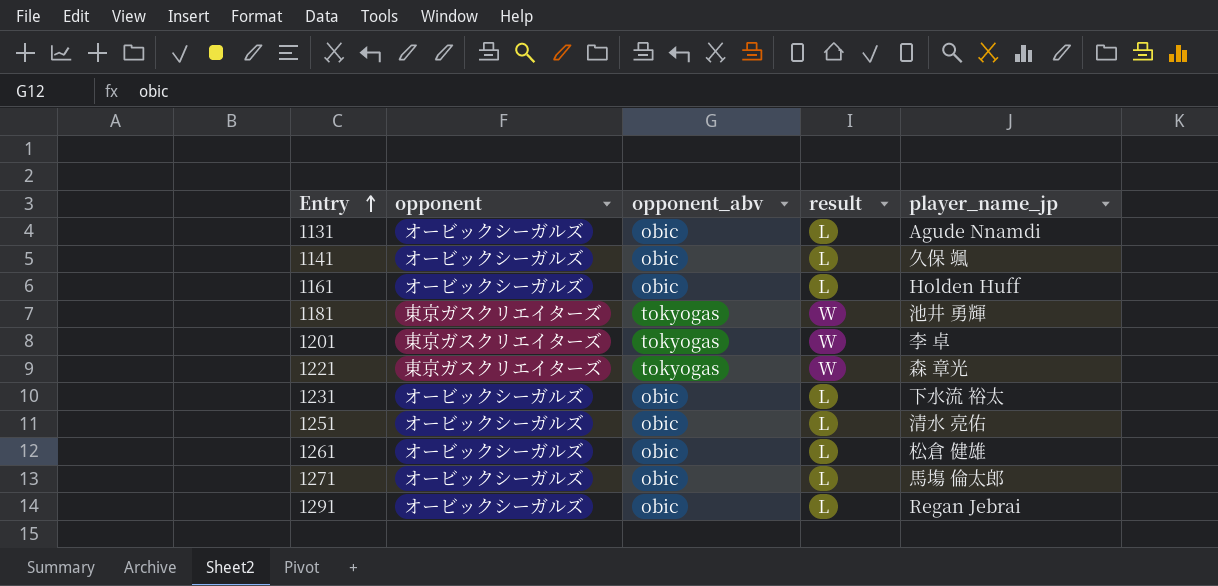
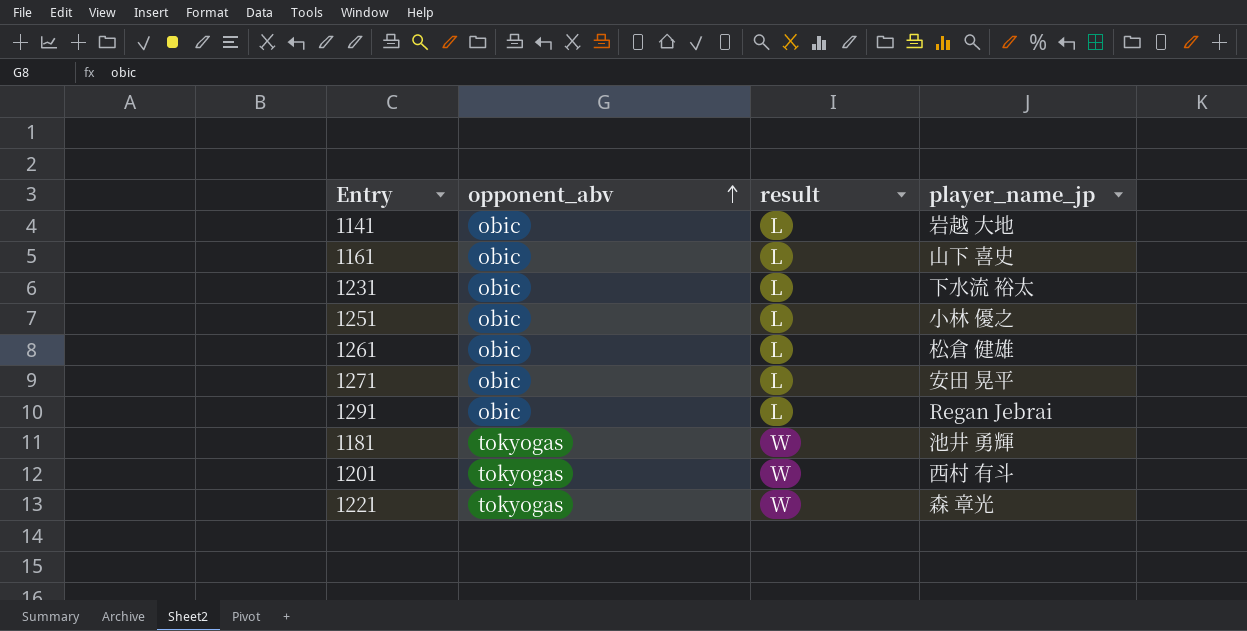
row order: Entry ascending -> opponent_abv ascending
column opponent | position: 2 -> none
row 1131: オービックシーガルズ | obic | L | Agude Nnamdi -> none
1141 | player_name_jp: 久保 颯 -> 岩越 大地
1161 | player_name_jp: Holden Huff -> 山下 喜史
1251 | player_name_jp: 清水 亮佑 -> 小林 優之
1271 | player_name_jp: 馬塲 倫太郎 -> 安田 晃平
1201 | player_name_jp: 李 卓 -> 西村 有斗

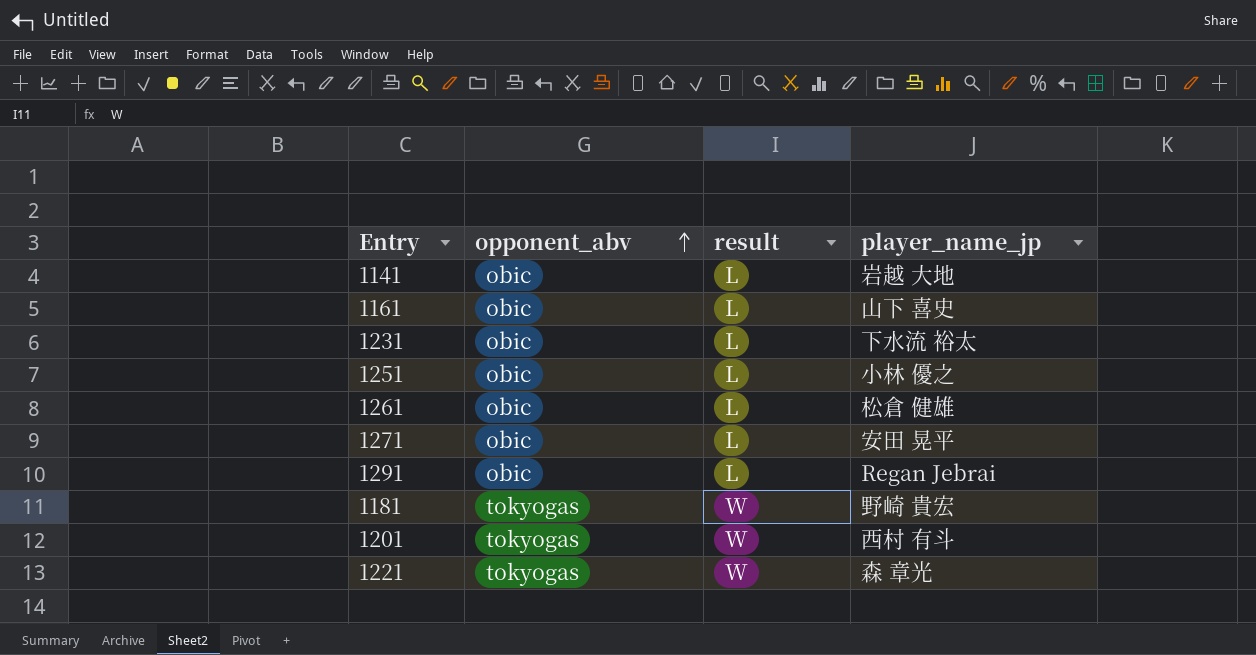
1181 | player_name_jp: 池井 勇輝 -> 野崎 貴宏

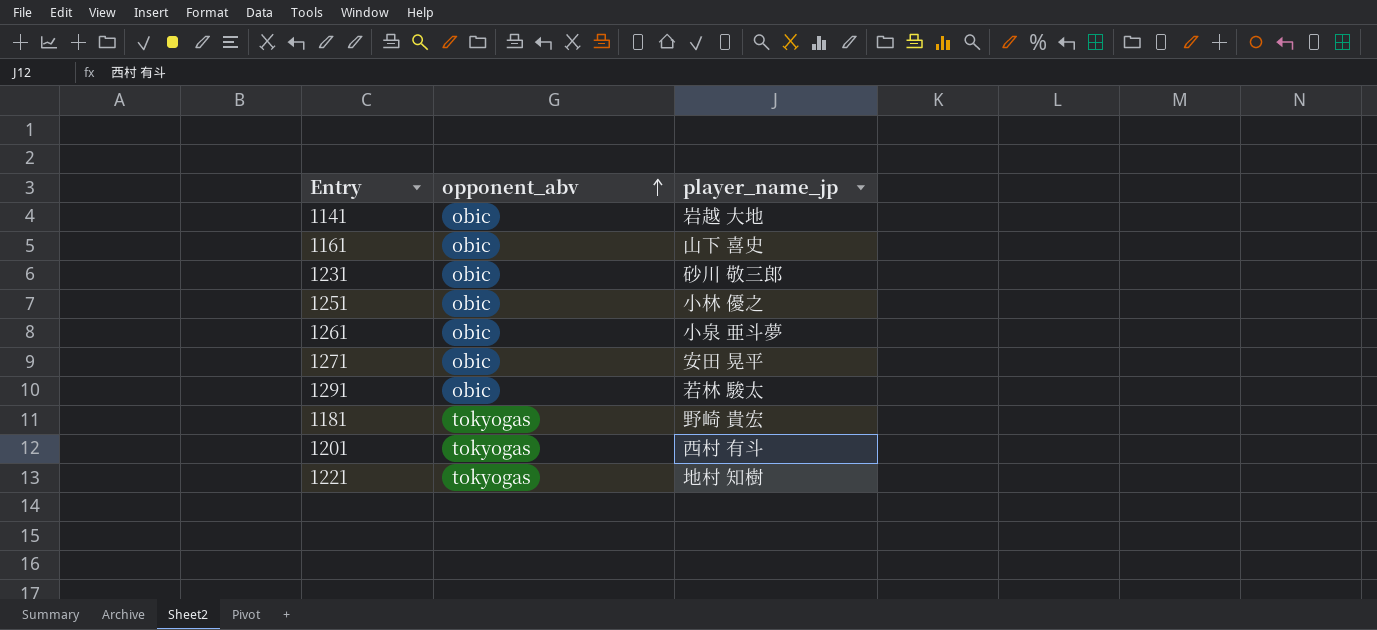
column result | position: 3 -> none
1231 | player_name_jp: 下水流 裕太 -> 砂川 敬三郎
1261 | player_name_jp: 松倉 健雄 -> 小泉 亜斗夢
1291 | player_name_jp: Regan Jebrai -> 若林 駿太
1221 | player_name_jp: 森 章光 -> 地村 知樹

